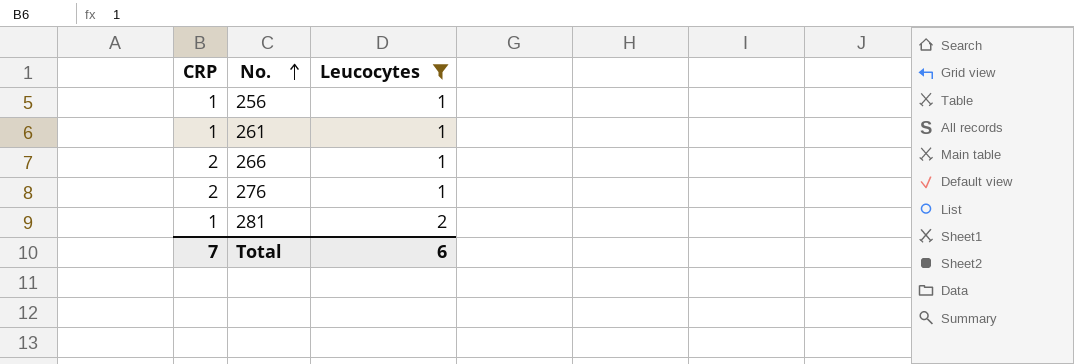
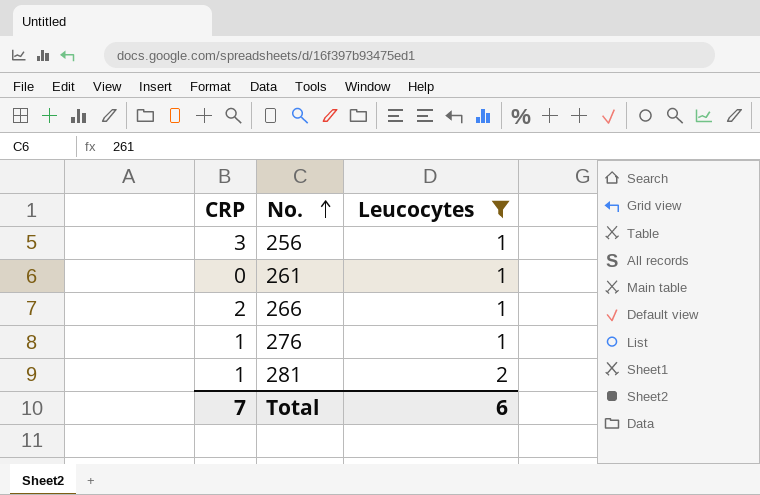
256 | CRP: 1 -> 3
261 | CRP: 1 -> 0
276 | CRP: 2 -> 1

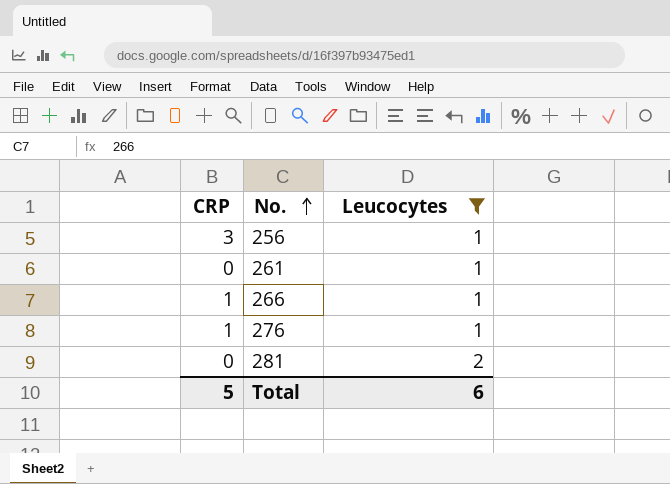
266 | CRP: 2 -> 1
281 | CRP: 1 -> 0
Total | CRP: 7 -> 5

